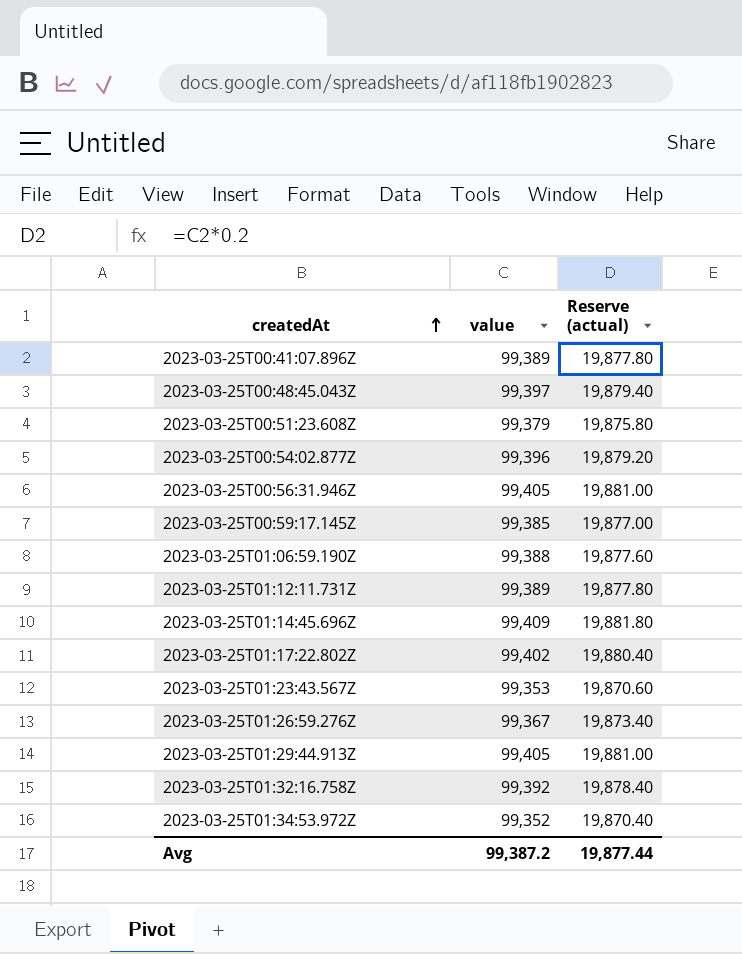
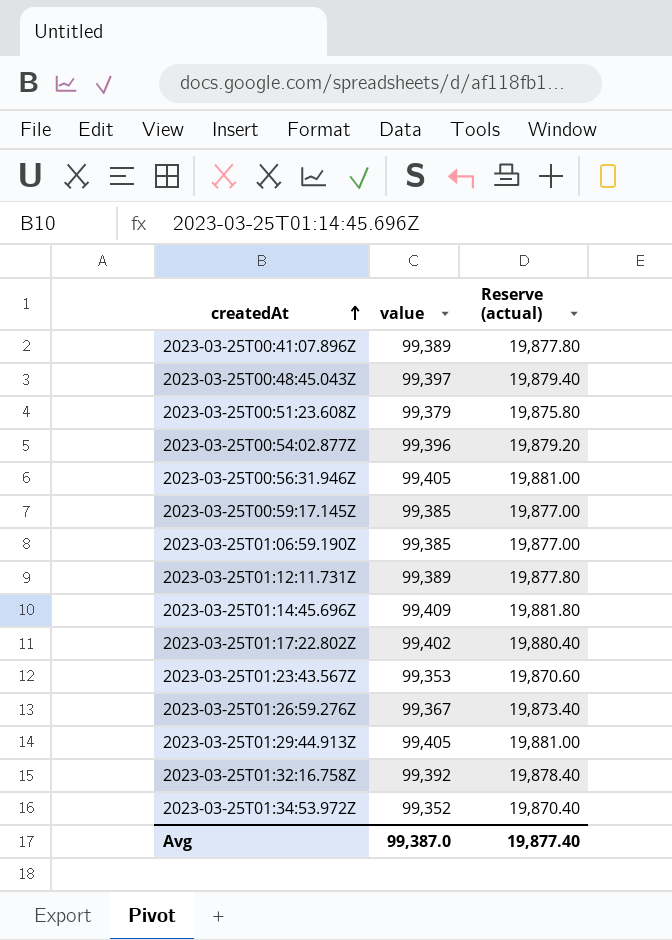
2023-03-25T01:06:59.190Z | value: 99,388 -> 99,385
2023-03-25T01:06:59.190Z | Reserve (actual): 19,877.60 -> 19,877.00
Avg | value: 99,387.2 -> 99,387.0
Avg | Reserve (actual): 19,877.44 -> 19,877.40

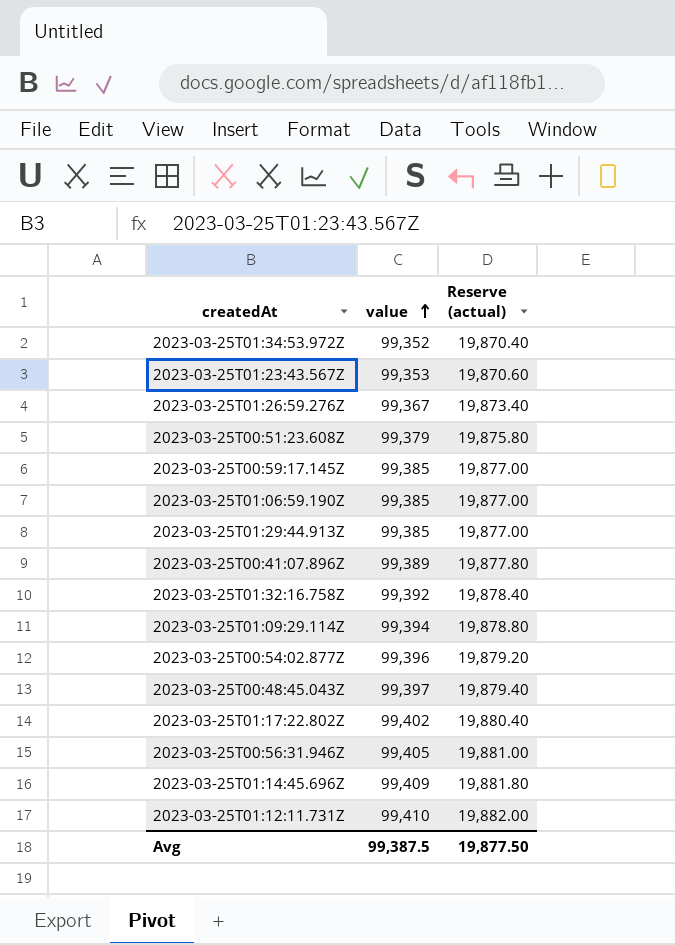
row order: createdAt ascending -> value ascending
2023-03-25T01:29:44.913Z | value: 99,405 -> 99,385
2023-03-25T01:29:44.913Z | Reserve (actual): 19,881.00 -> 19,877.00
row 2023-03-25T01:09:29.114Z: none -> 99,394 | 19,878.80
2023-03-25T01:12:11.731Z | value: 99,389 -> 99,410
2023-03-25T01:12:11.731Z | Reserve (actual): 19,877.80 -> 19,882.00
Avg | value: 99,387.0 -> 99,387.5
Avg | Reserve (actual): 19,877.40 -> 19,877.50

